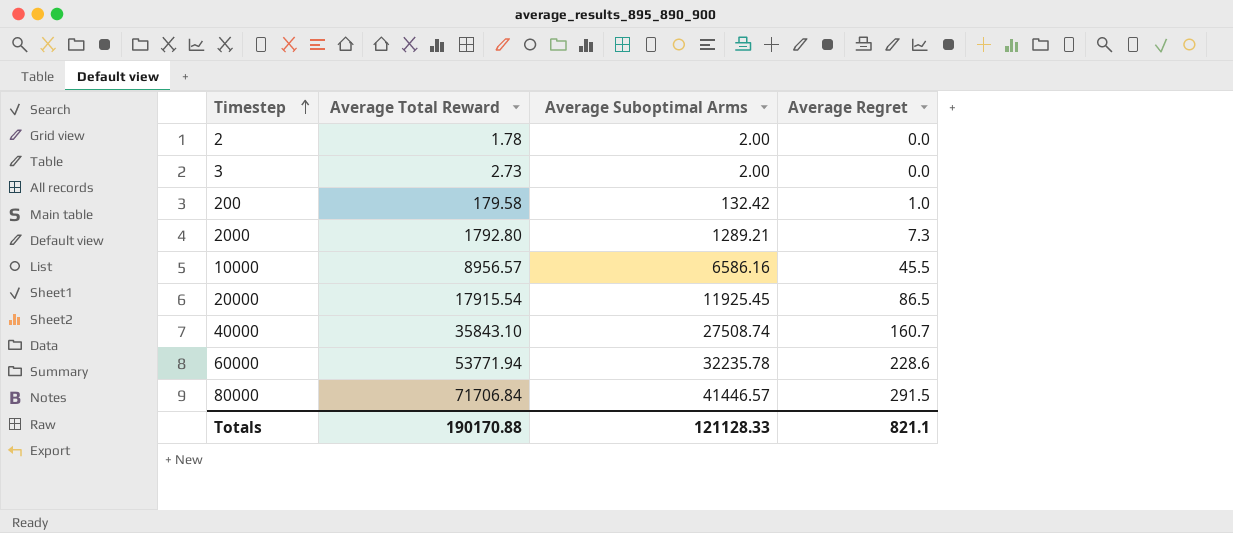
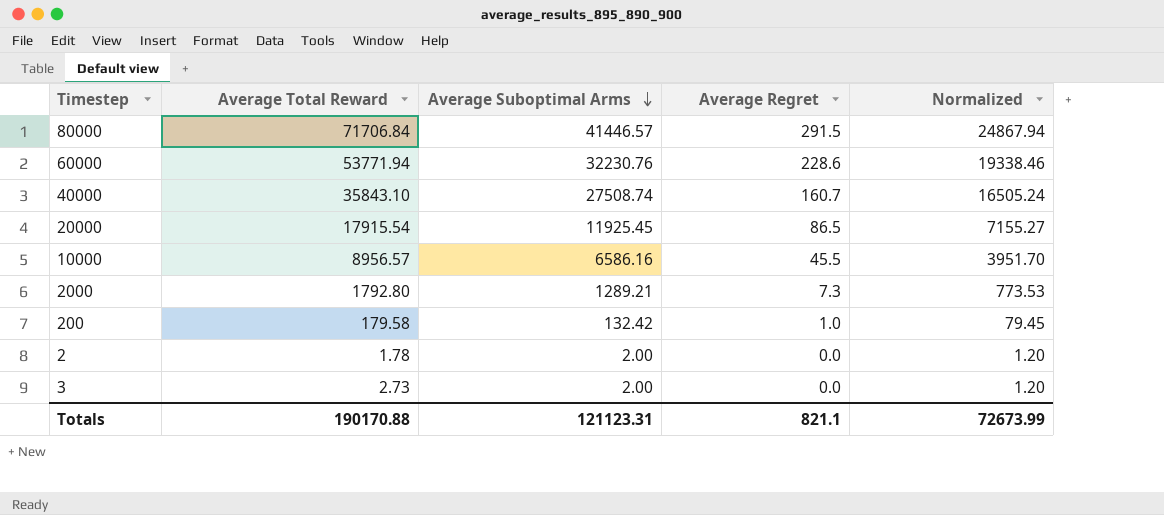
row order: Timestep ascending -> Average Suboptimal Arms descending
column Normalized | formula: none -> [Average Suboptimal Arms] * 0.6
60000 | Average Suboptimal Arms: 32235.78 -> 32230.76
Totals | Average Suboptimal Arms: 121128.33 -> 121123.31

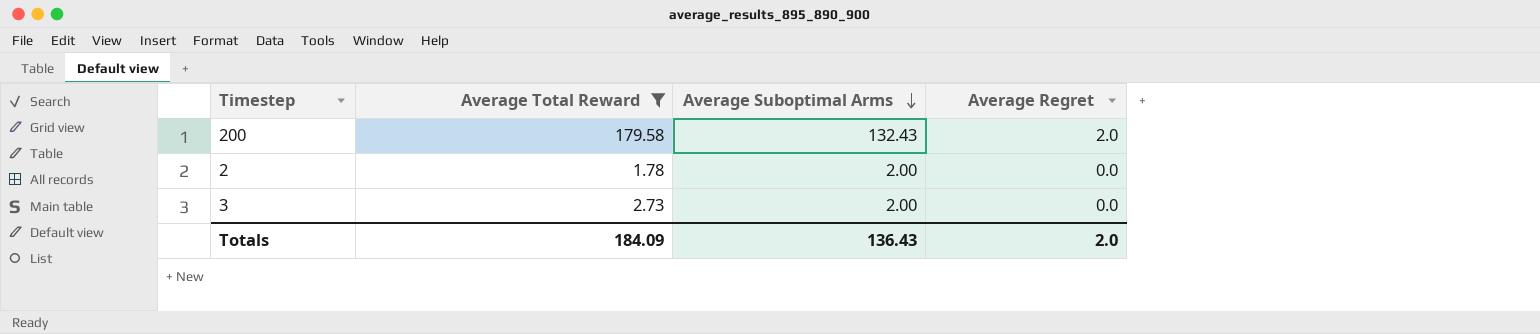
filter: none -> Average Total Reward <= 179.58
column Normalized | formula: [Average Suboptimal Arms] * 0.6 -> none
200 | Average Suboptimal Arms: 132.42 -> 132.43
200 | Average Regret: 1.0 -> 2.0
Totals | Average Total Reward: 190170.88 -> 184.09
Totals | Average Suboptimal Arms: 121123.31 -> 136.43
Totals | Average Regret: 821.1 -> 2.0

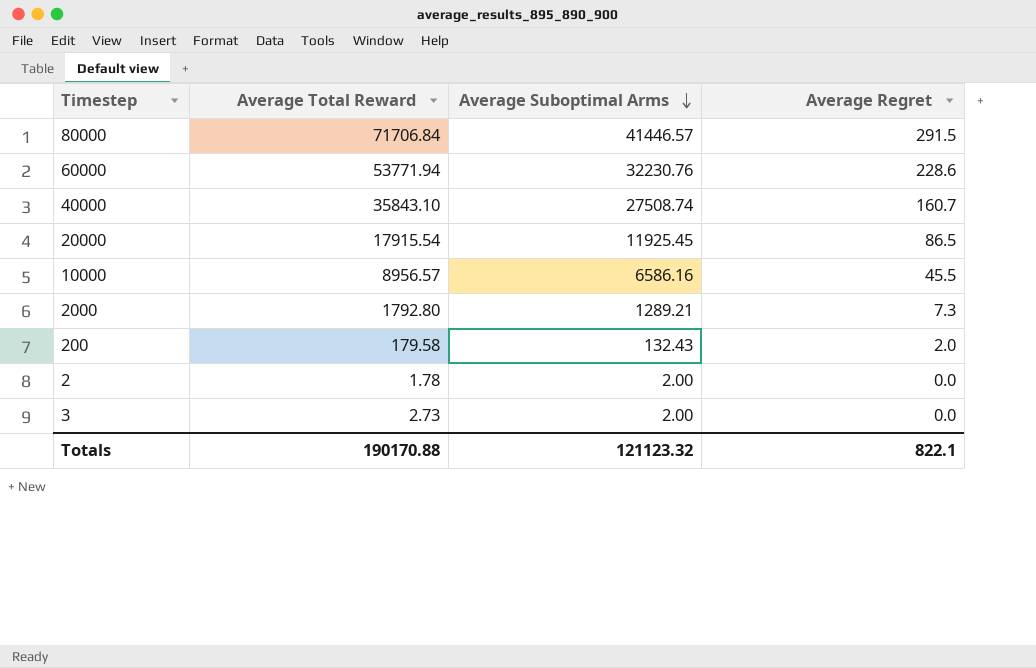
filter: Average Total Reward <= 179.58 -> none
Totals | Average Total Reward: 184.09 -> 190170.88
Totals | Average Suboptimal Arms: 136.43 -> 121123.32
Totals | Average Regret: 2.0 -> 822.1

